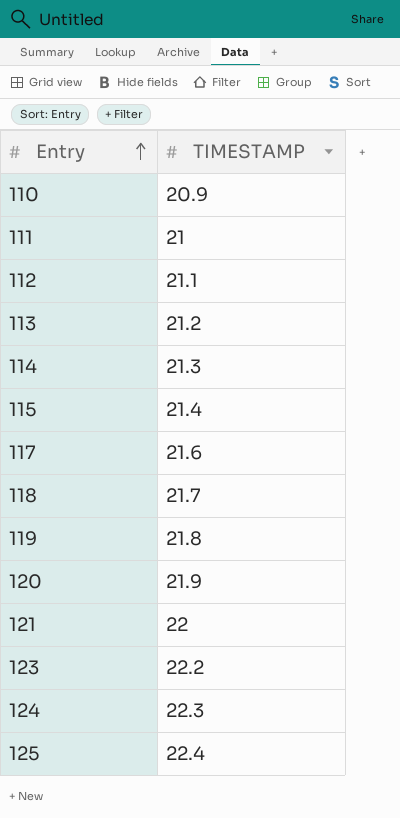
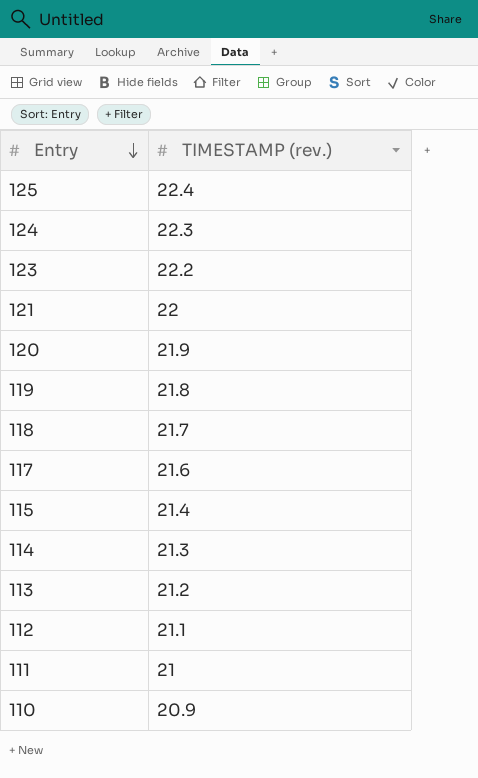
row order: Entry ascending -> Entry descending
column name: TIMESTAMP -> TIMESTAMP (rev.)

